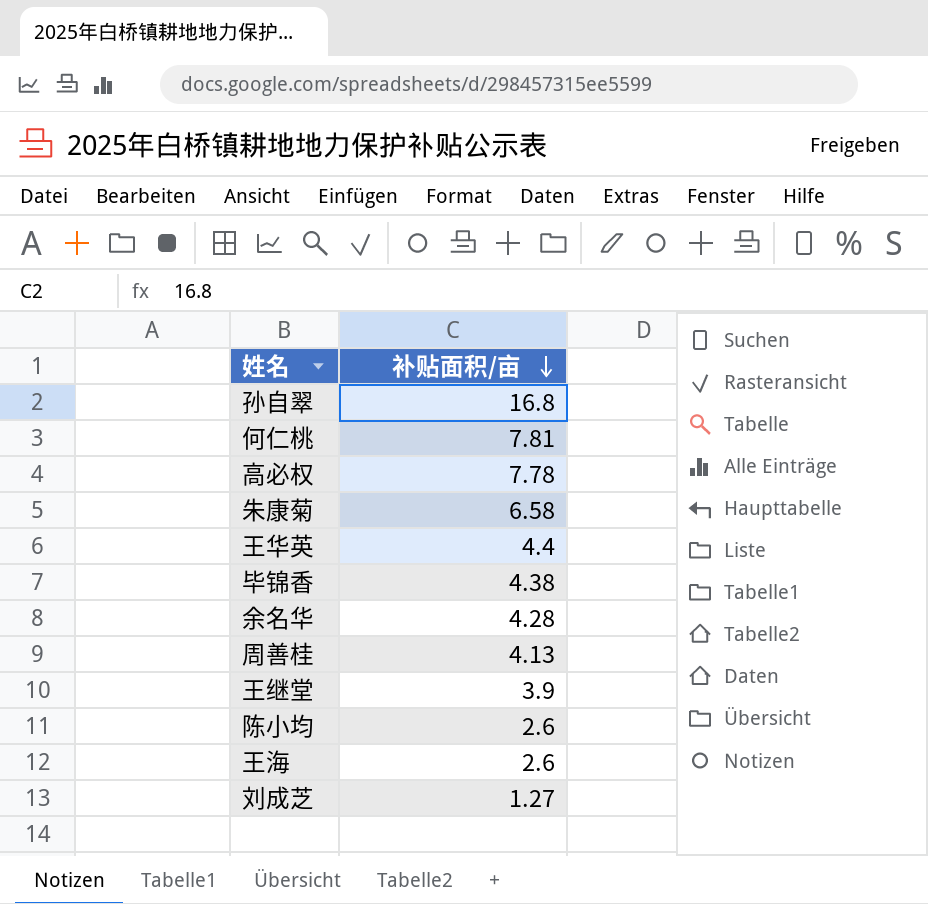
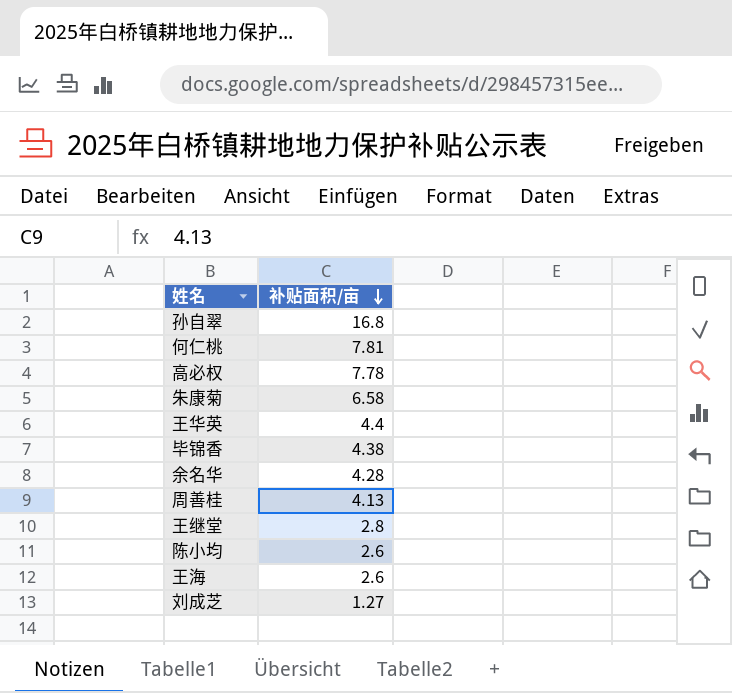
王继堂 | 补贴面积/亩: 3.9 -> 2.8

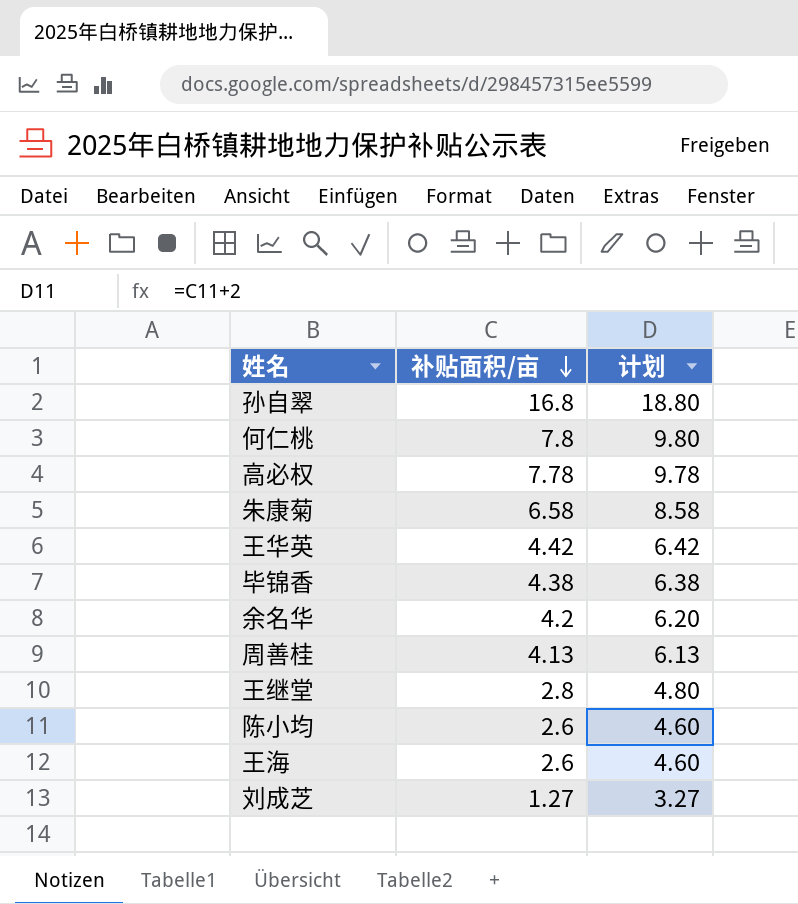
column 计划 | formula: none -> [补贴面积/亩] + 2
何仁桃 | 补贴面积/亩: 7.81 -> 7.8
王华英 | 补贴面积/亩: 4.4 -> 4.42
余名华 | 补贴面积/亩: 4.28 -> 4.2

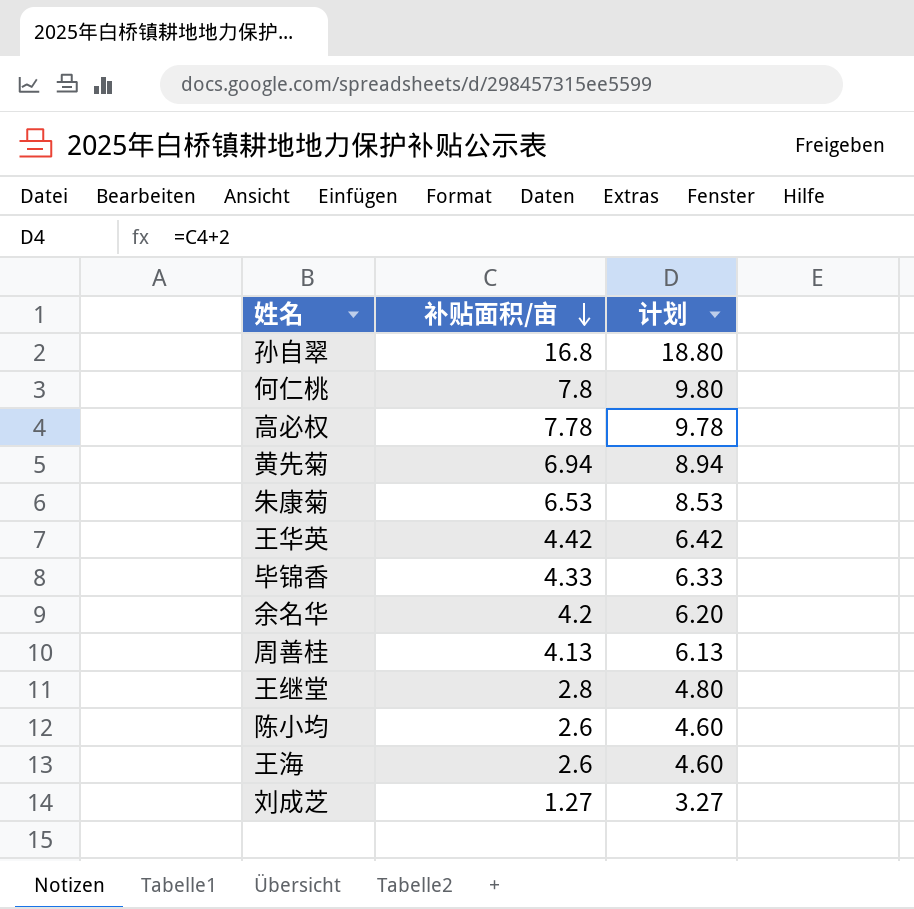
row 黄先菊: none -> 6.94 | 8.94
朱康菊 | 补贴面积/亩: 6.58 -> 6.53
朱康菊 | 计划: 8.58 -> 8.53
毕锦香 | 补贴面积/亩: 4.38 -> 4.33
毕锦香 | 计划: 6.38 -> 6.33

